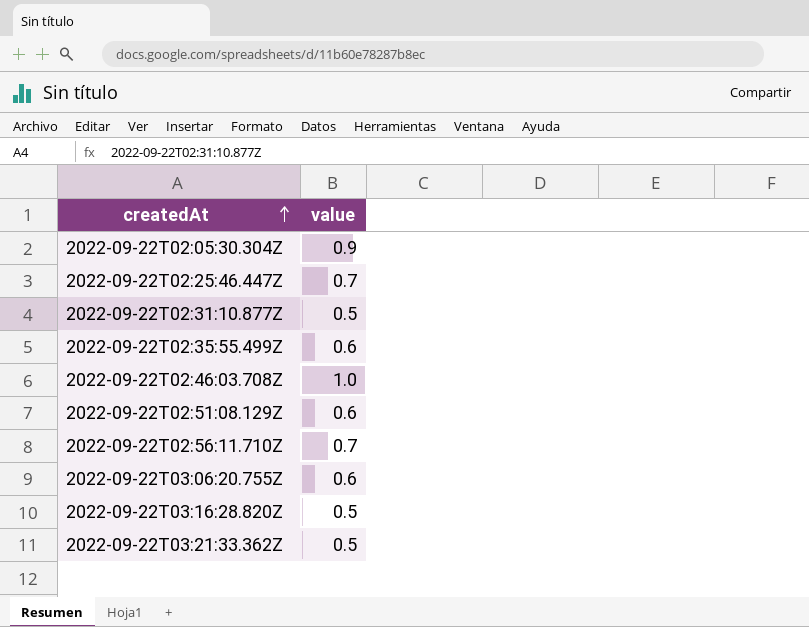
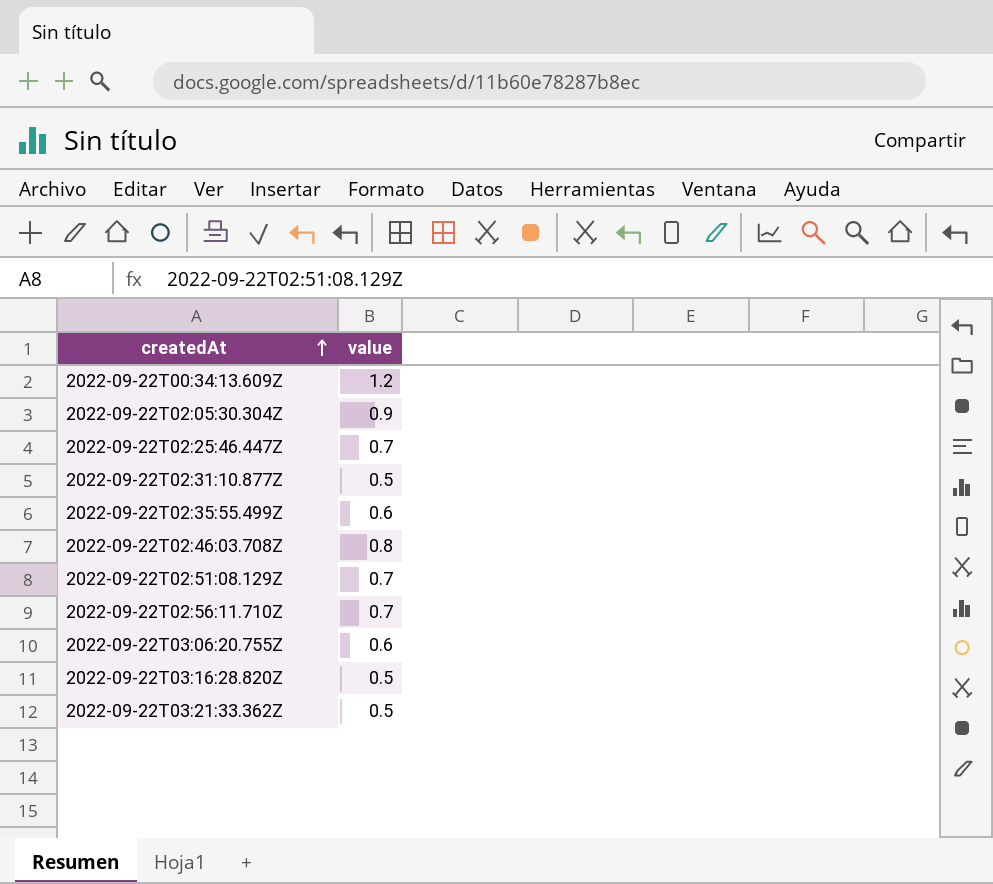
row 2022-09-22T00:34:13.609Z: none -> 1.2
2022-09-22T02:46:03.708Z | value: 1.0 -> 0.8
2022-09-22T02:51:08.129Z | value: 0.6 -> 0.7

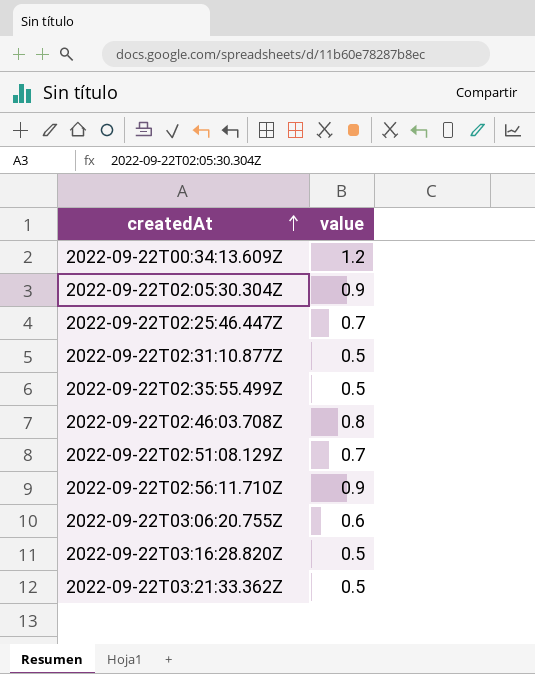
2022-09-22T02:35:55.499Z | value: 0.6 -> 0.5
2022-09-22T02:56:11.710Z | value: 0.7 -> 0.9

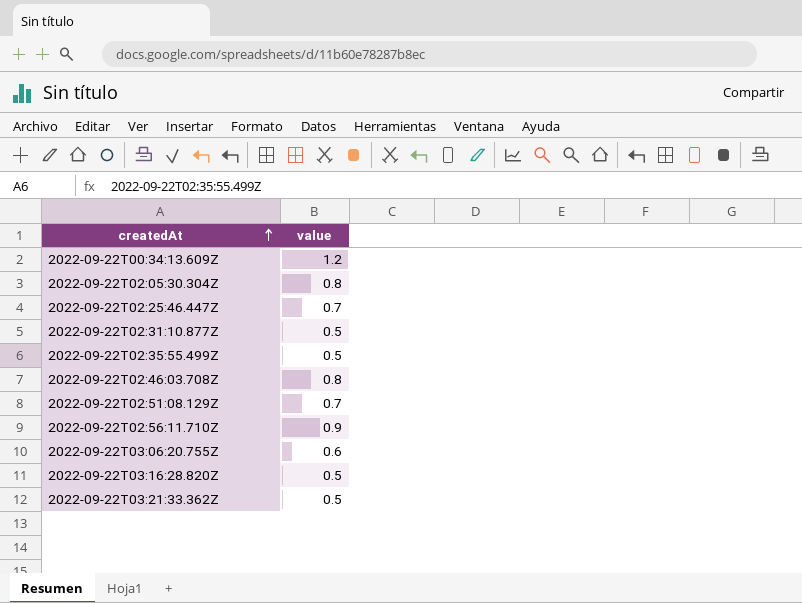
2022-09-22T02:05:30.304Z | value: 0.9 -> 0.8

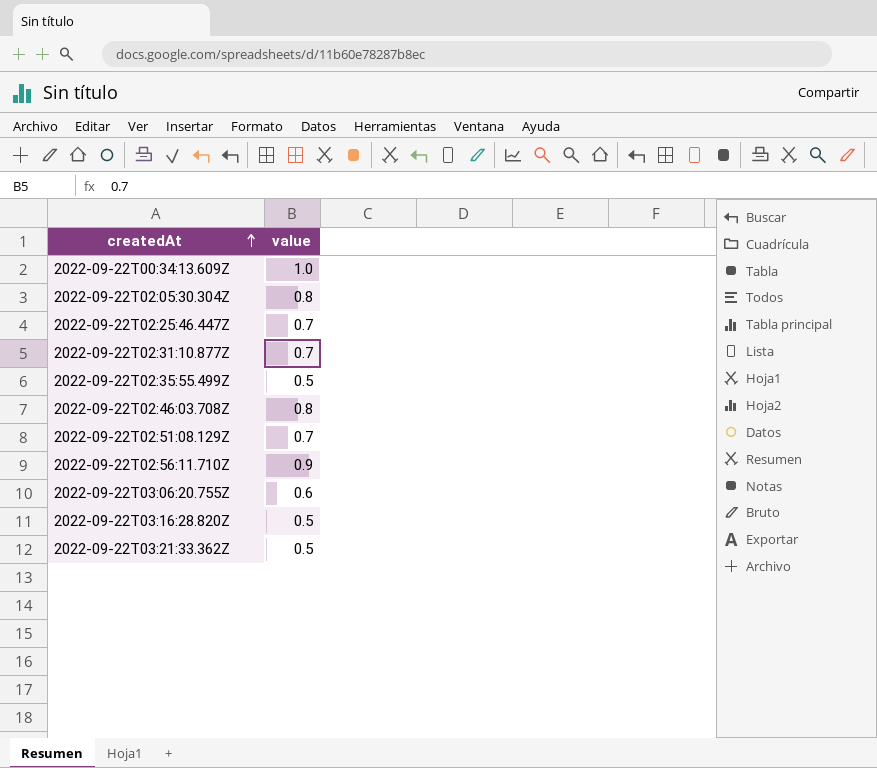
2022-09-22T00:34:13.609Z | value: 1.2 -> 1.0
2022-09-22T02:31:10.877Z | value: 0.5 -> 0.7

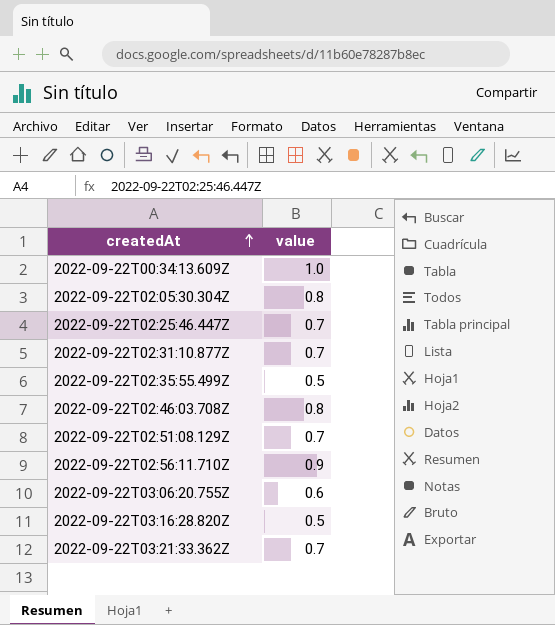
2022-09-22T03:21:33.362Z | value: 0.5 -> 0.7

